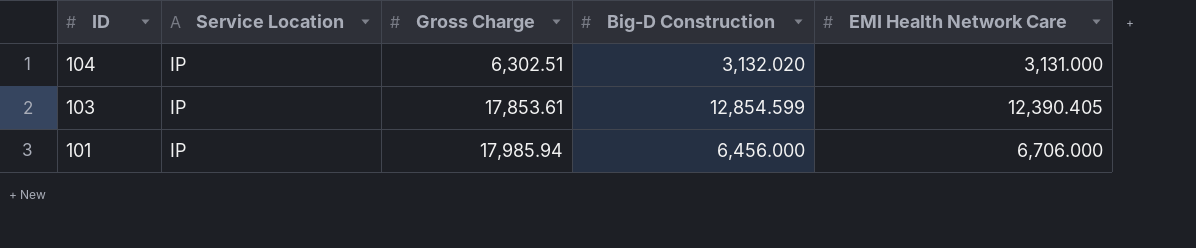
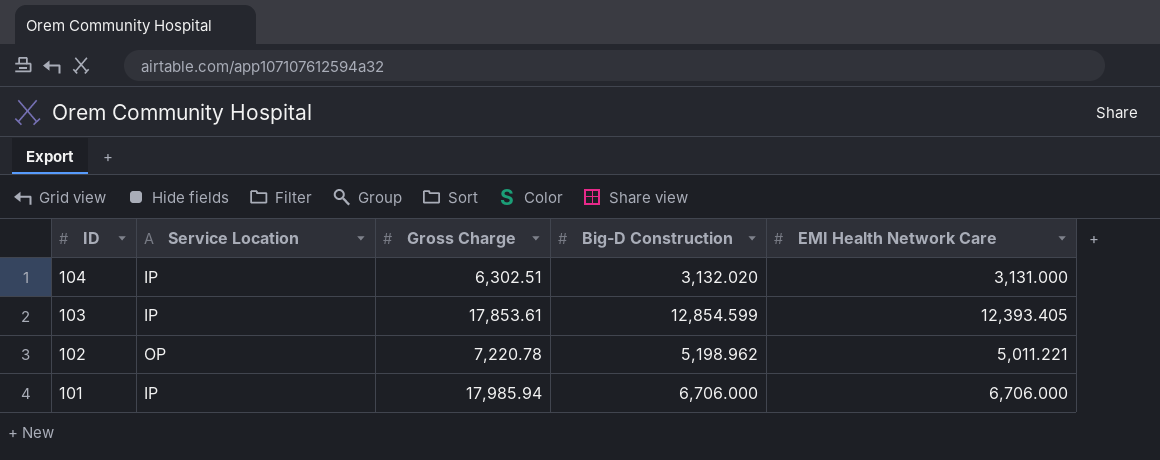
103 | EMI Health Network Care: 12,390.405 -> 12,393.405
row 102: none -> OP | 7,220.78 | 5,198.962 | 5,011.221
101 | Big-D Construction: 6,456.000 -> 6,706.000

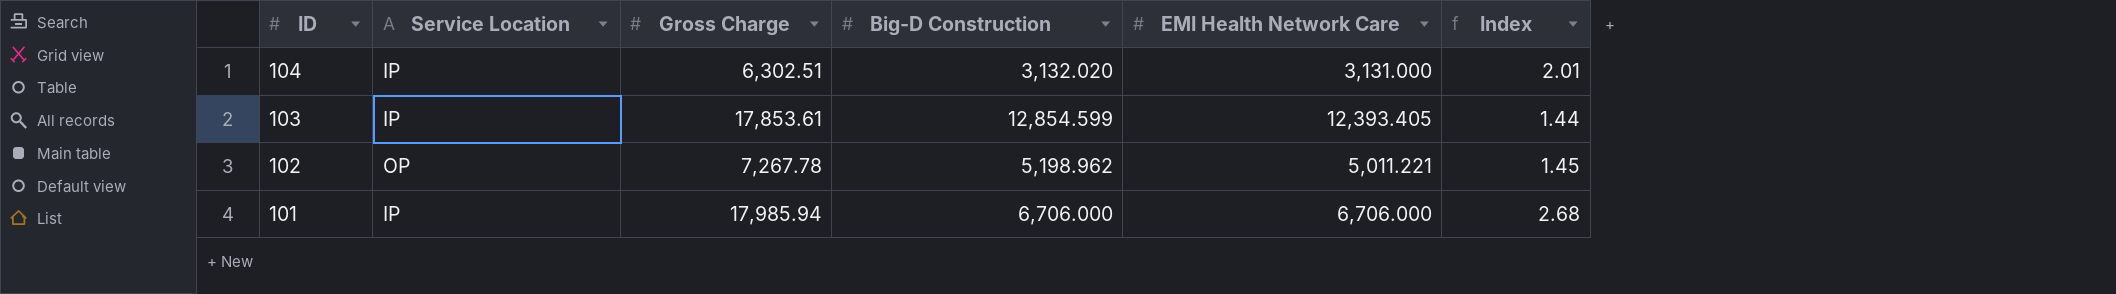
column Index | formula: none -> [Gross Charge] / [EMI Health Network Care]
102 | Gross Charge: 7,220.78 -> 7,267.78

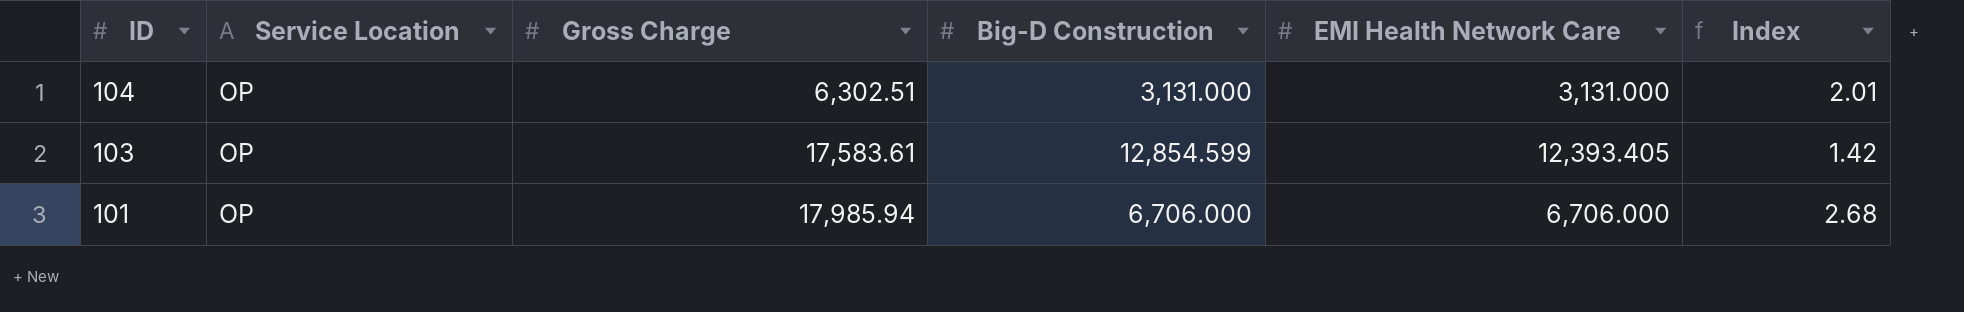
row 102: OP | 7,267.78 | 5,198.962 | 5,011.221 | 1.45 -> none
104 | Service Location: IP -> OP
104 | Big-D Construction: 3,132.020 -> 3,131.000
103 | Service Location: IP -> OP
103 | Gross Charge: 17,853.61 -> 17,583.61
103 | Index: 1.44 -> 1.42
101 | Service Location: IP -> OP

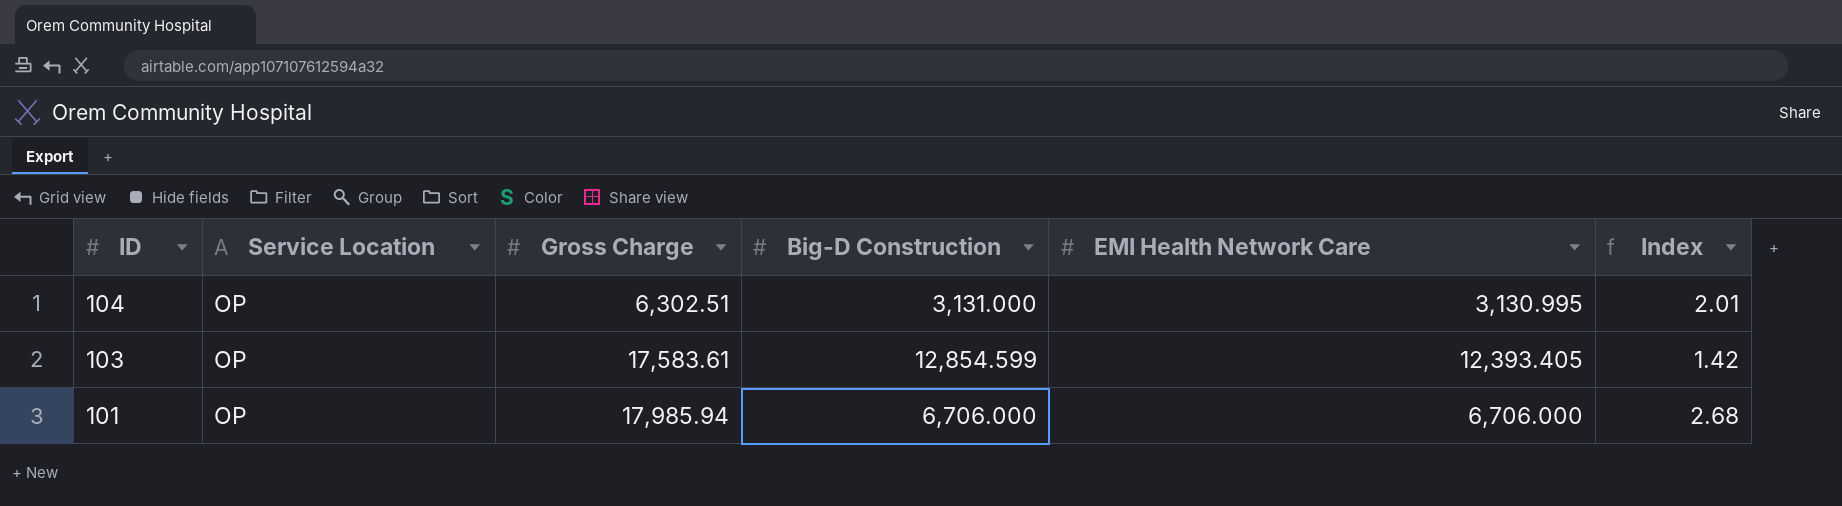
104 | EMI Health Network Care: 3,131.000 -> 3,130.995

